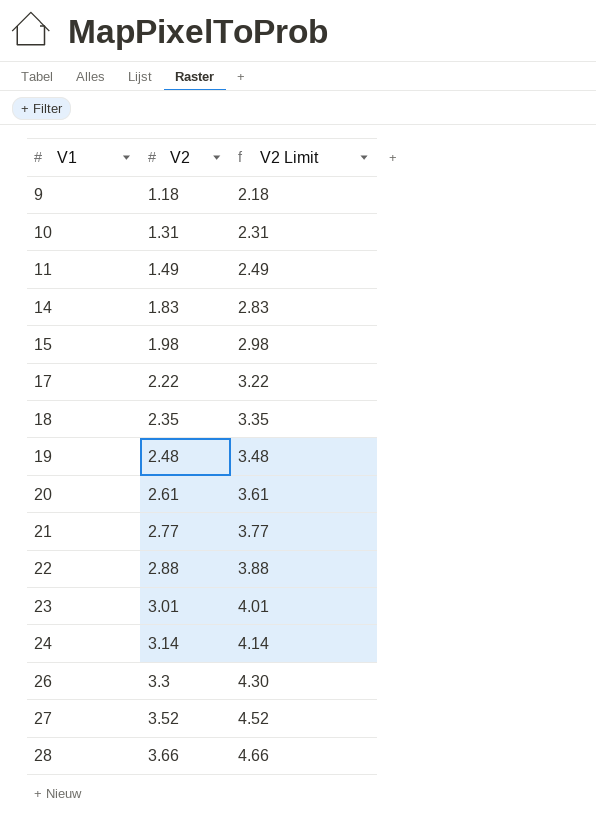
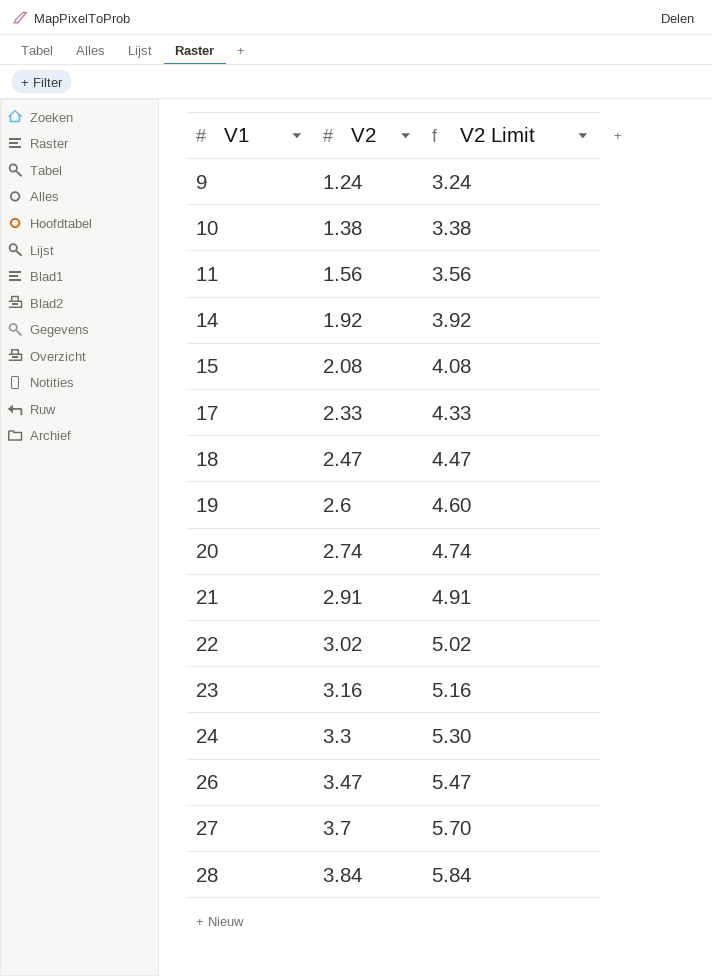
column V2 Limit | formula: [V2] + 1 -> [V2] + 2
9 | V2: 1.18 -> 1.24
10 | V2: 1.31 -> 1.38
11 | V2: 1.49 -> 1.56
14 | V2: 1.83 -> 1.92
15 | V2: 1.98 -> 2.08
17 | V2: 2.22 -> 2.33
18 | V2: 2.35 -> 2.47
19 | V2: 2.48 -> 2.6
20 | V2: 2.61 -> 2.74
21 | V2: 2.77 -> 2.91
22 | V2: 2.88 -> 3.02
23 | V2: 3.01 -> 3.16
24 | V2: 3.14 -> 3.3
26 | V2: 3.3 -> 3.47
27 | V2: 3.52 -> 3.7
28 | V2: 3.66 -> 3.84

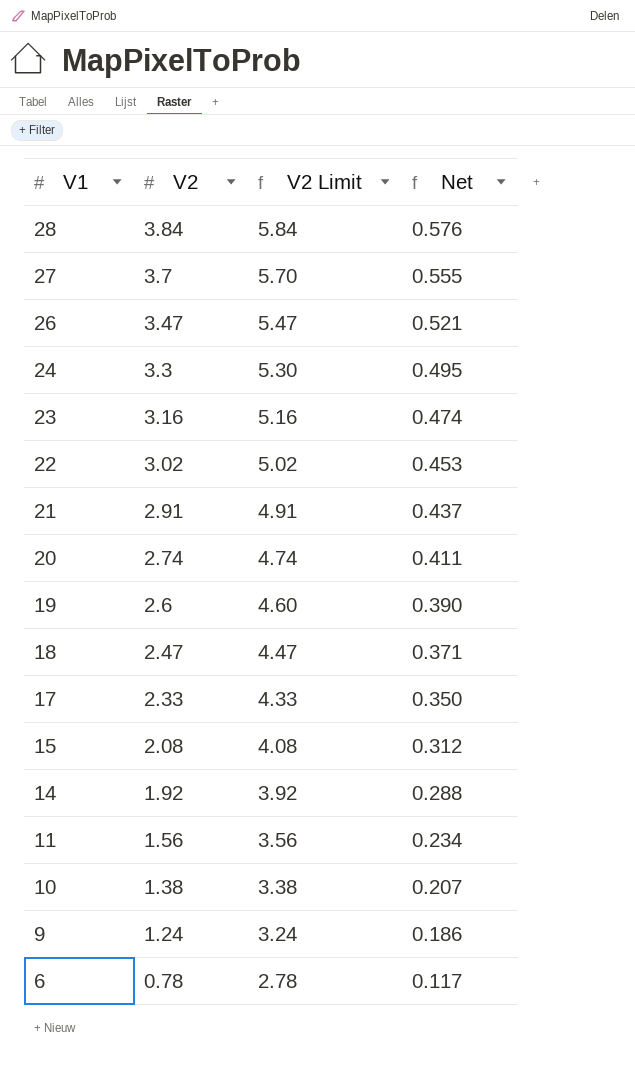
row order: V1 ascending -> V1 descending
column Net | formula: none -> [V2] * 0.15
row 6: none -> 0.78 | 2.78 | 0.117

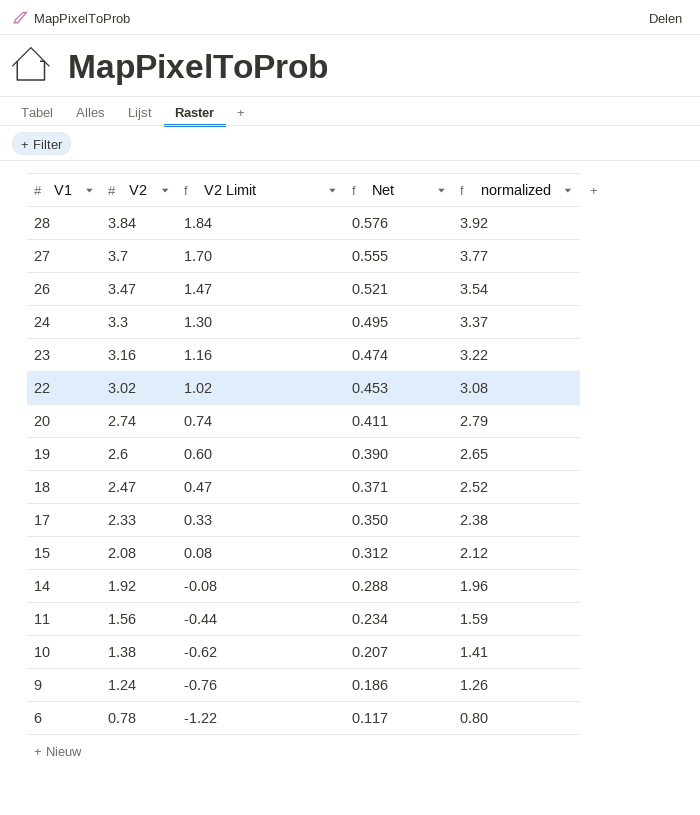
column V2 Limit | formula: [V2] + 2 -> [V2] - 2
column normalized | formula: none -> [V2] * 1.02
row 21: 2.91 | 4.91 | 0.437 -> none

